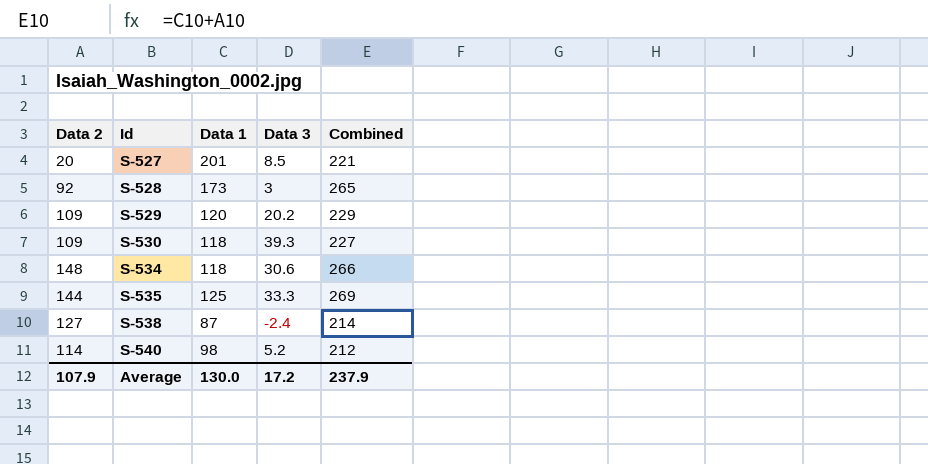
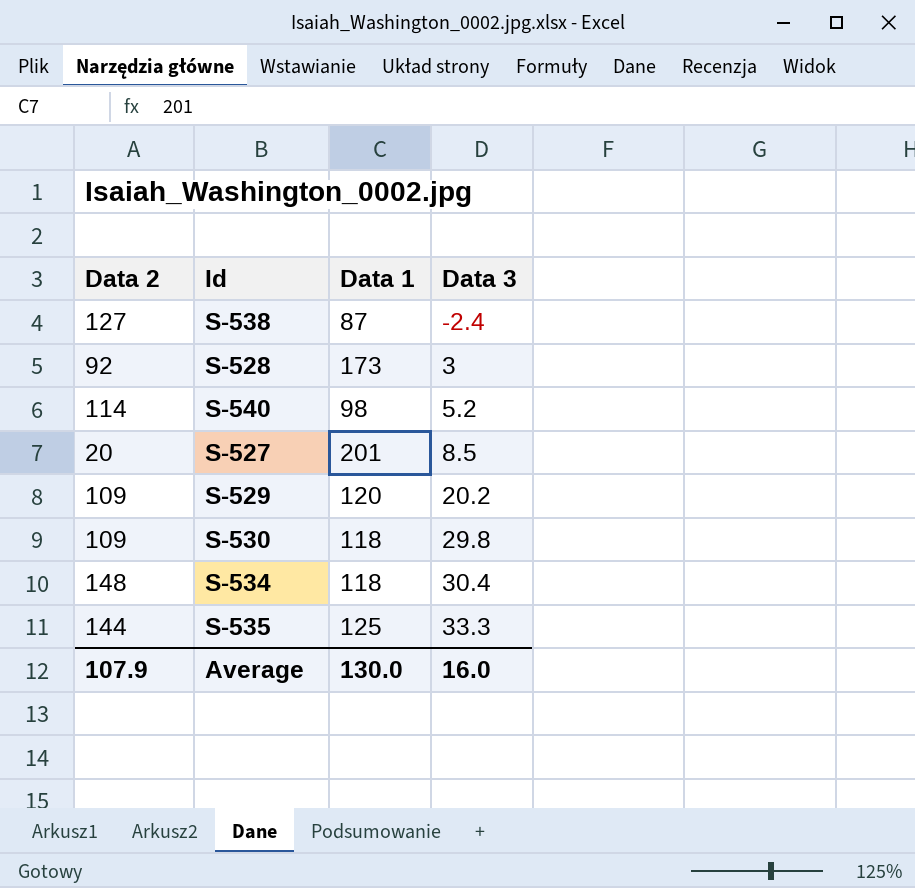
row order: Id ascending -> Data 3 ascending
column Combined | formula: [Data 2] + [Data 1] -> none
S-530 | Data 3: 39.3 -> 29.8
S-534 | Data 3: 30.6 -> 30.4
Average | Data 3: 17.2 -> 16.0

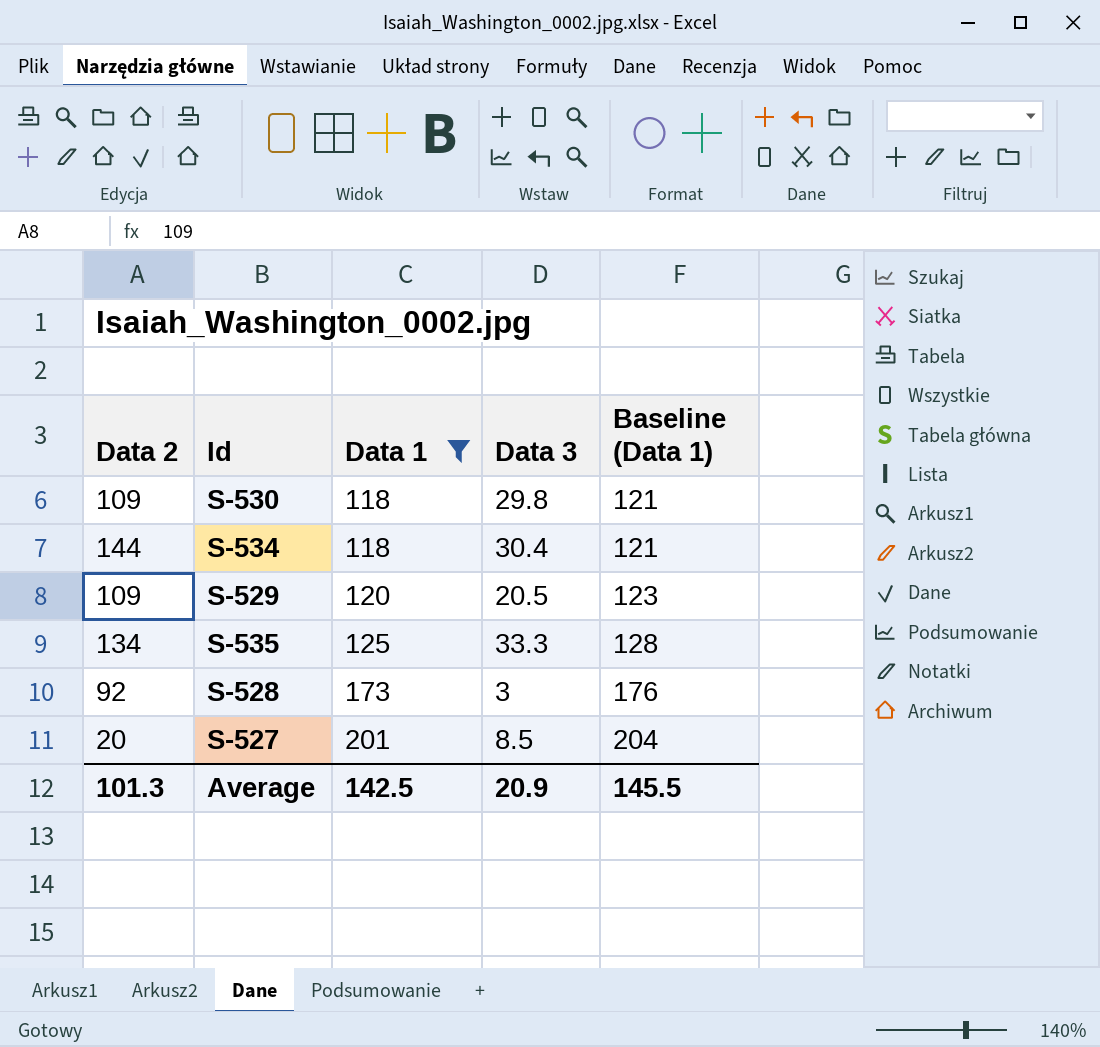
filter: none -> Data 1 >= 118
row order: Data 3 ascending -> Data 1 ascending
column Baseline (Data 1) | formula: none -> [Data 1] + 3
S-534 | Data 2: 148 -> 144
S-529 | Data 3: 20.2 -> 20.5
S-535 | Data 2: 144 -> 134
Average | Data 2: 107.9 -> 101.3
Average | Data 1: 130.0 -> 142.5
Average | Data 3: 16.0 -> 20.9

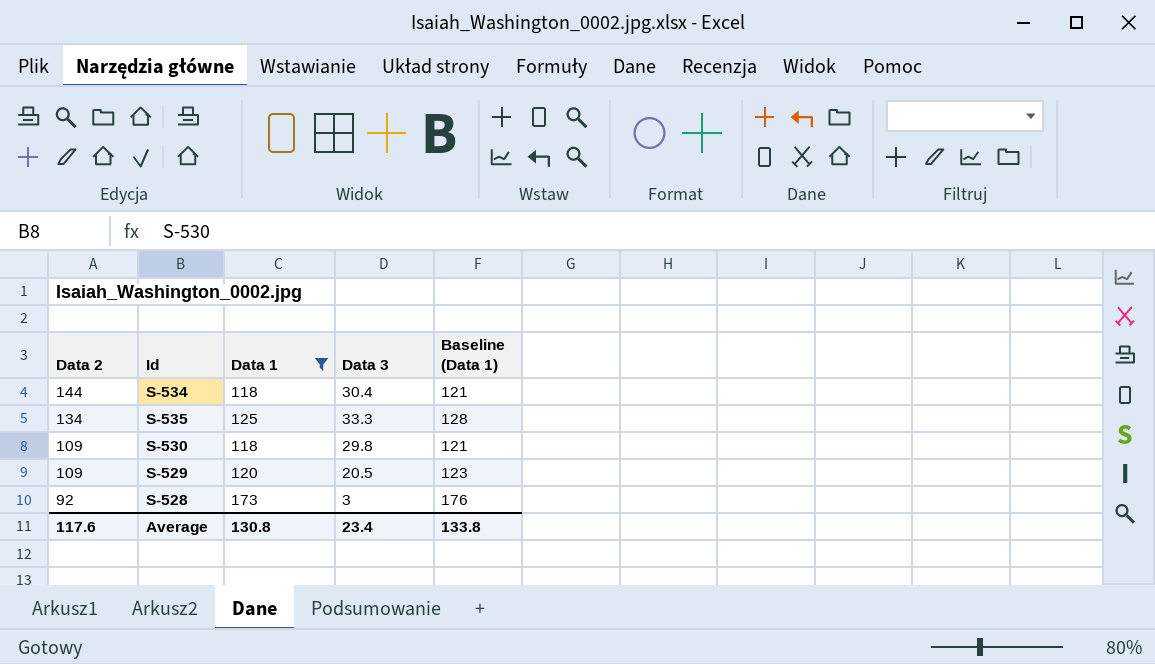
row order: Data 1 ascending -> Data 2 descending
row S-527: 20 | 201 | 8.5 | 204 -> none
Average | Data 2: 101.3 -> 117.6
Average | Data 1: 142.5 -> 130.8
Average | Data 3: 20.9 -> 23.4
Average | Baseline (Data 1): 145.5 -> 133.8

